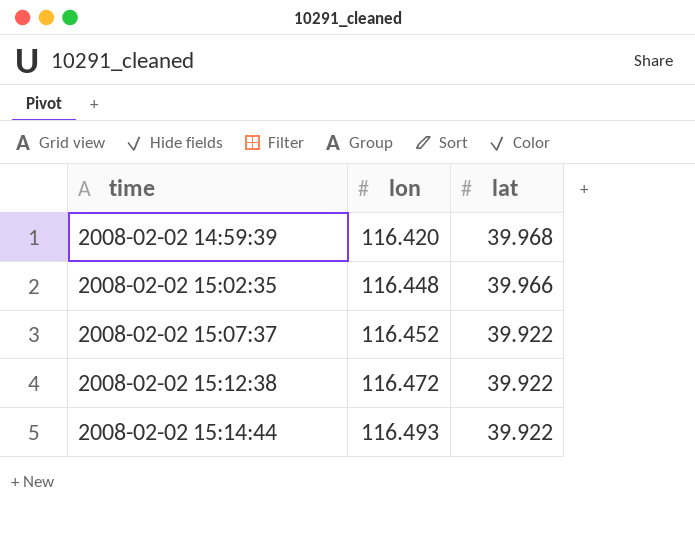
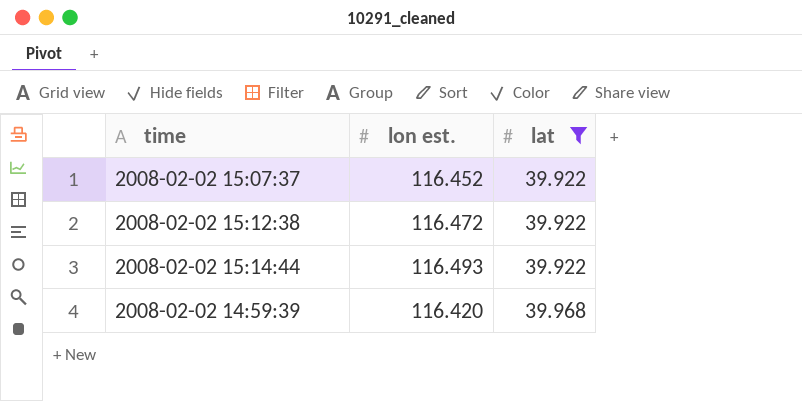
filter: none -> lat != 39.966
row order: time ascending -> lat ascending
column name: lon -> lon est.

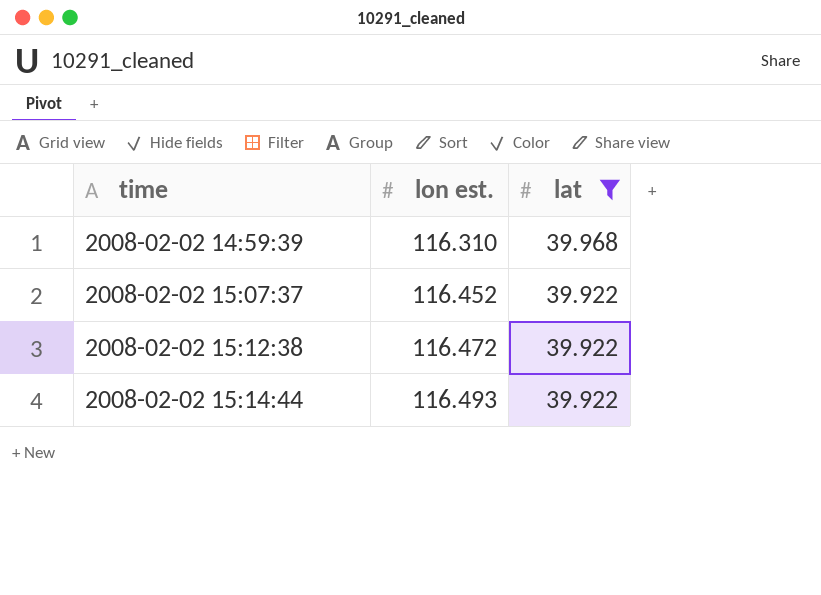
row order: lat ascending -> time ascending
2008-02-02 14:59:39 | lon est.: 116.420 -> 116.310

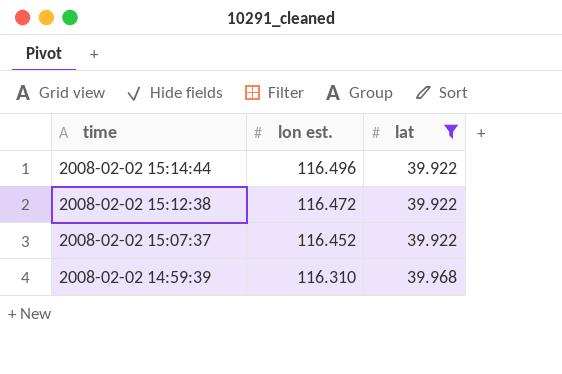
row order: time ascending -> time descending
2008-02-02 15:14:44 | lon est.: 116.493 -> 116.496

